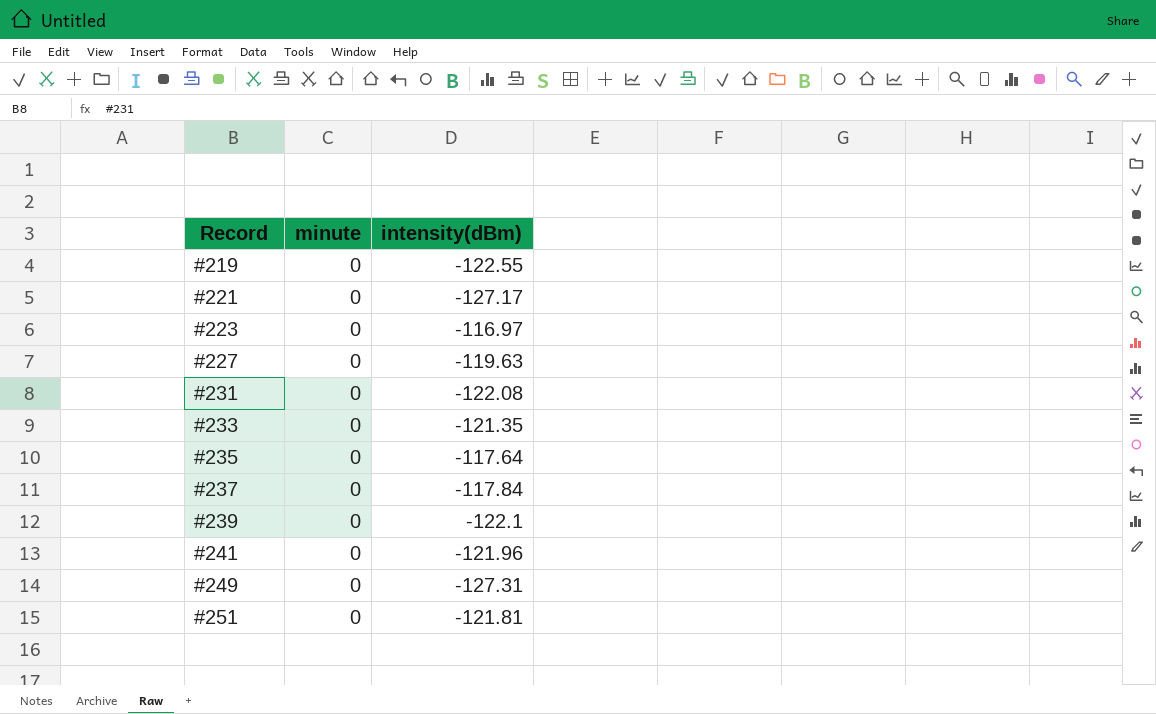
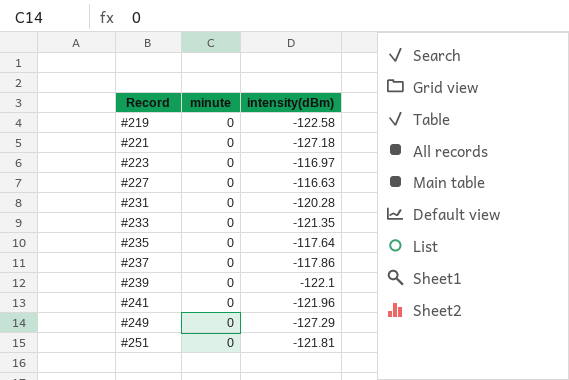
#219 | intensity(dBm): -122.55 -> -122.58
#221 | intensity(dBm): -127.17 -> -127.18
#227 | intensity(dBm): -119.63 -> -116.63
#231 | intensity(dBm): -122.08 -> -120.28
#237 | intensity(dBm): -117.84 -> -117.86
#249 | intensity(dBm): -127.31 -> -127.29

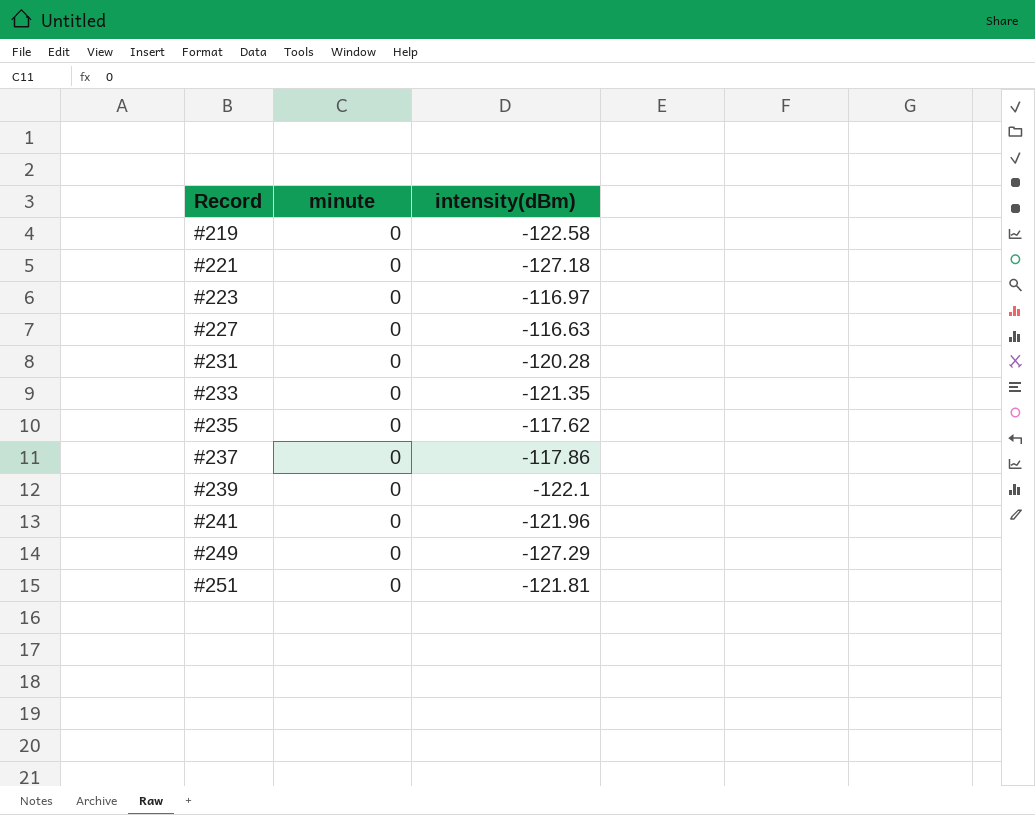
#235 | intensity(dBm): -117.64 -> -117.62

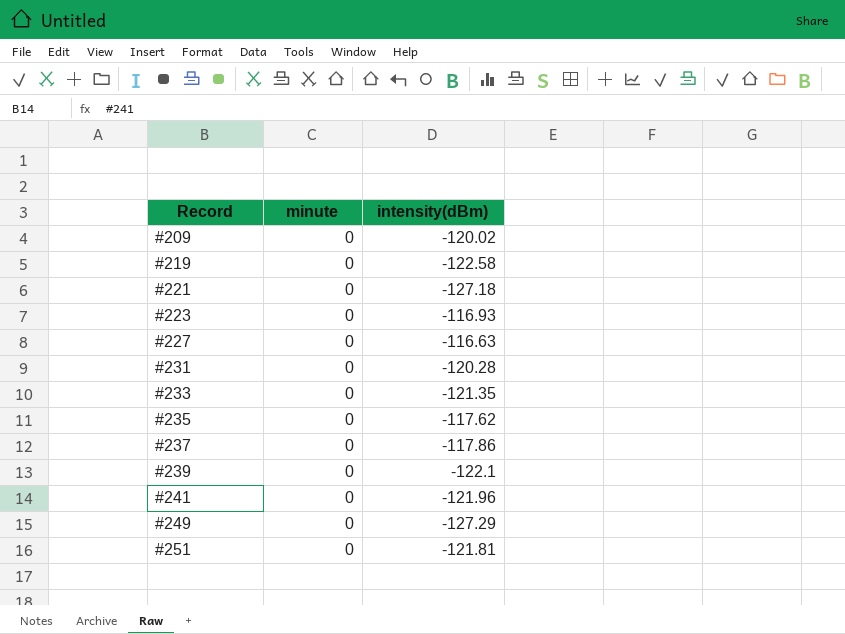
row #209: none -> 0 | -120.02
#223 | intensity(dBm): -116.97 -> -116.93

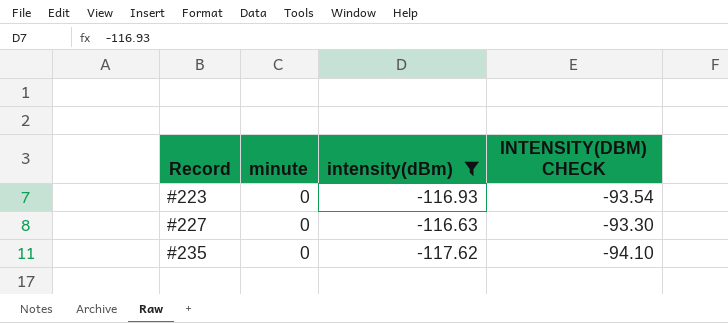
filter: none -> intensity(dBm) >= -117.62
column INTENSITY(DBM) CHECK | formula: none -> [intensity(dBm)] * 0.8

